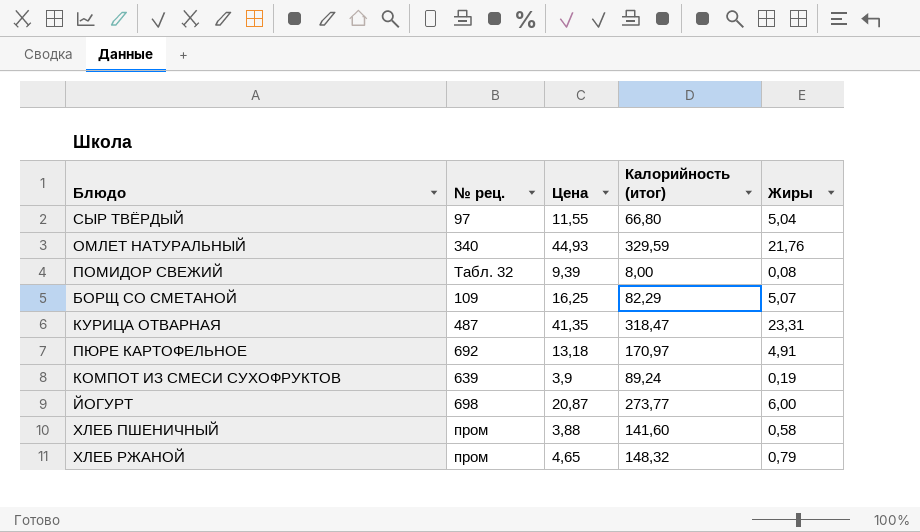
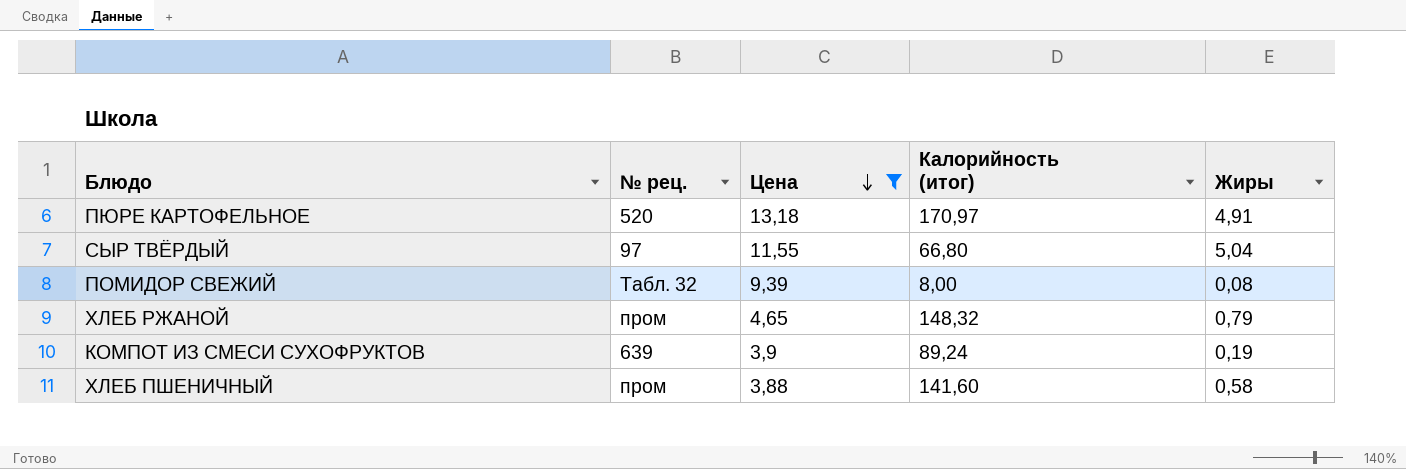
filter: none -> Цена <= 13,18
row order: none -> Цена descending
ПЮРЕ КАРТОФЕЛЬНОЕ | № рец.: 692 -> 520

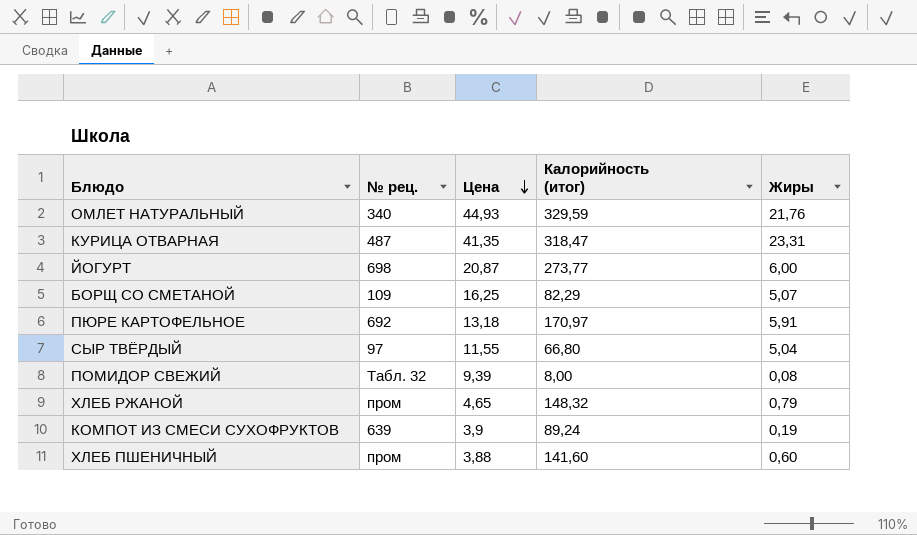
filter: Цена <= 13,18 -> none
ПЮРЕ КАРТОФЕЛЬНОЕ | № рец.: 520 -> 692
ПЮРЕ КАРТОФЕЛЬНОЕ | Жиры: 4,91 -> 5,91
ХЛЕБ ПШЕНИЧНЫЙ | Жиры: 0,58 -> 0,60

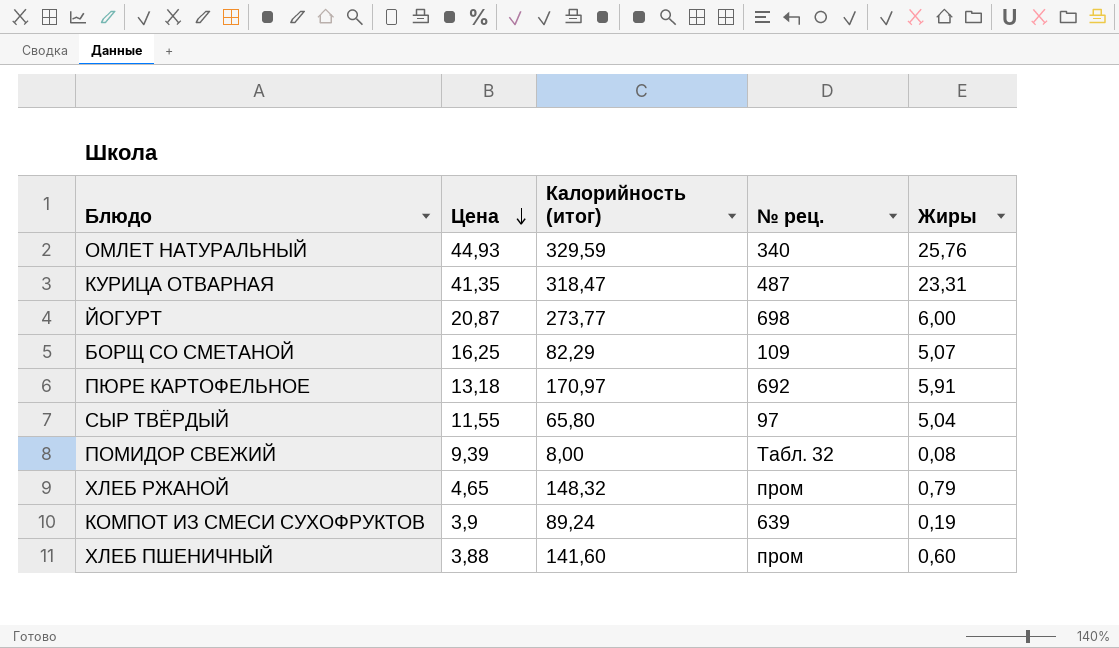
column № рец. | position: 2 -> 4
ОМЛЕТ НАТУРАЛЬНЫЙ | Жиры: 21,76 -> 25,76
СЫР ТВЁРДЫЙ | Калорийность (итог): 66,80 -> 65,80

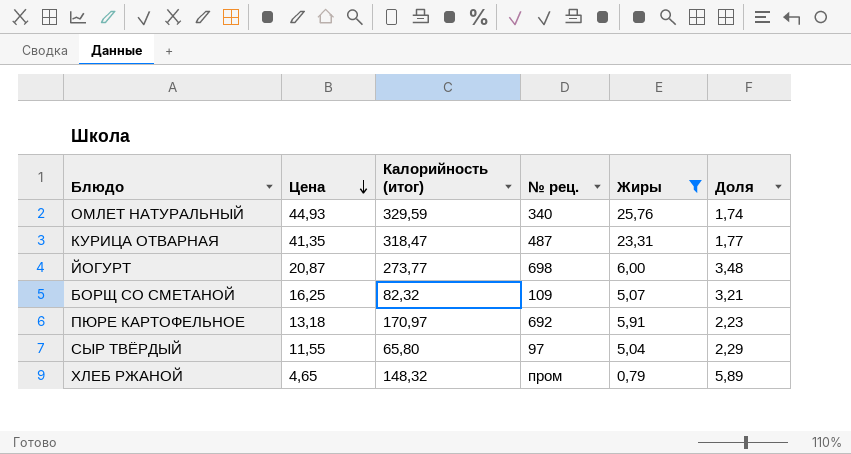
filter: none -> Жиры >= 0,79
column Доля | formula: none -> [Цена] / [Жиры]
БОРЩ СО СМЕТАНОЙ | Калорийность (итог): 82,29 -> 82,32

